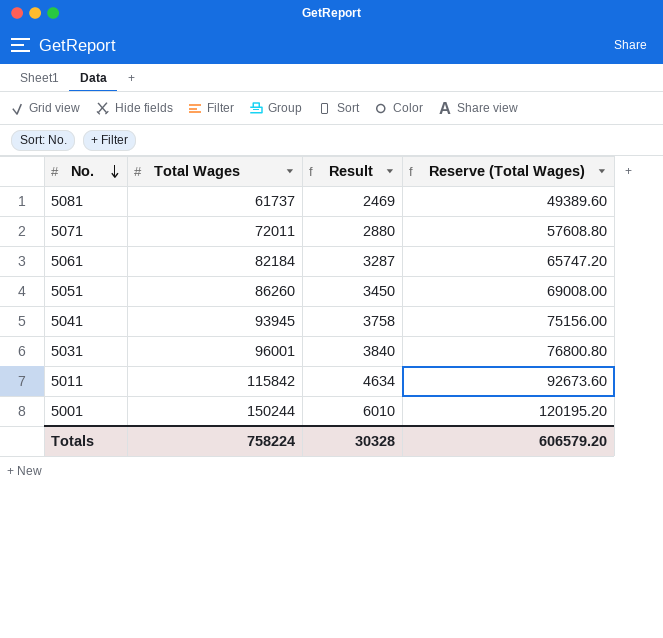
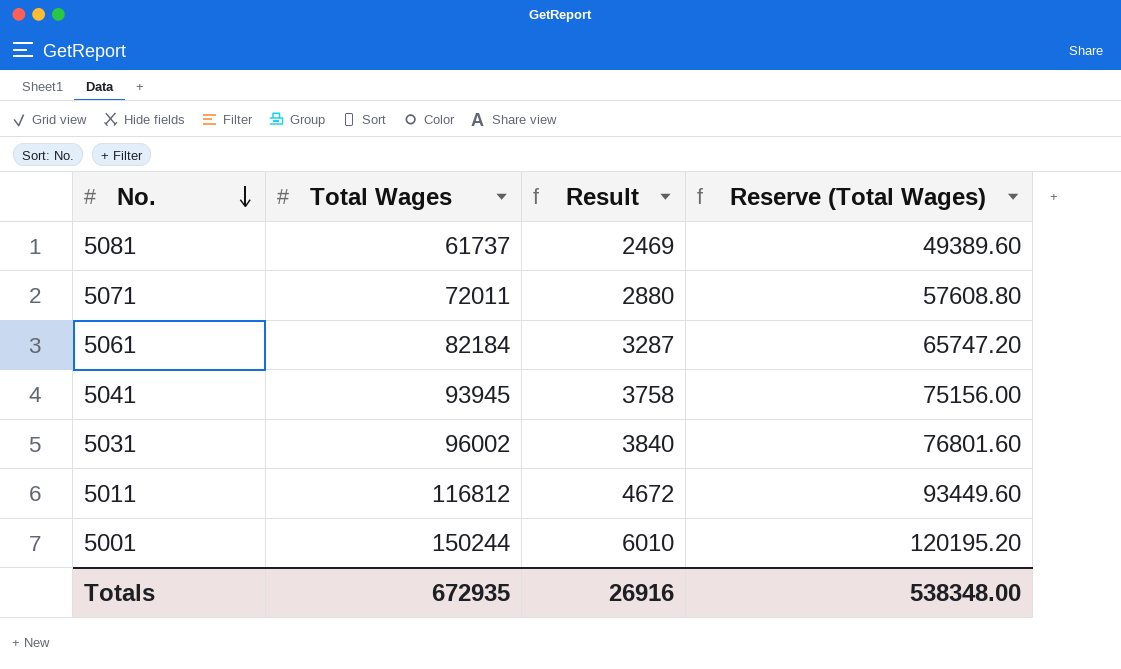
row 5051: 86260 | 3450 | 69008.00 -> none
5031 | Total Wages: 96001 -> 96002
5031 | Reserve (Total Wages): 76800.80 -> 76801.60
5011 | Total Wages: 115842 -> 116812
5011 | Result: 4634 -> 4672
5011 | Reserve (Total Wages): 92673.60 -> 93449.60
Totals | Total Wages: 758224 -> 672935
Totals | Result: 30328 -> 26916
Totals | Reserve (Total Wages): 606579.20 -> 538348.00

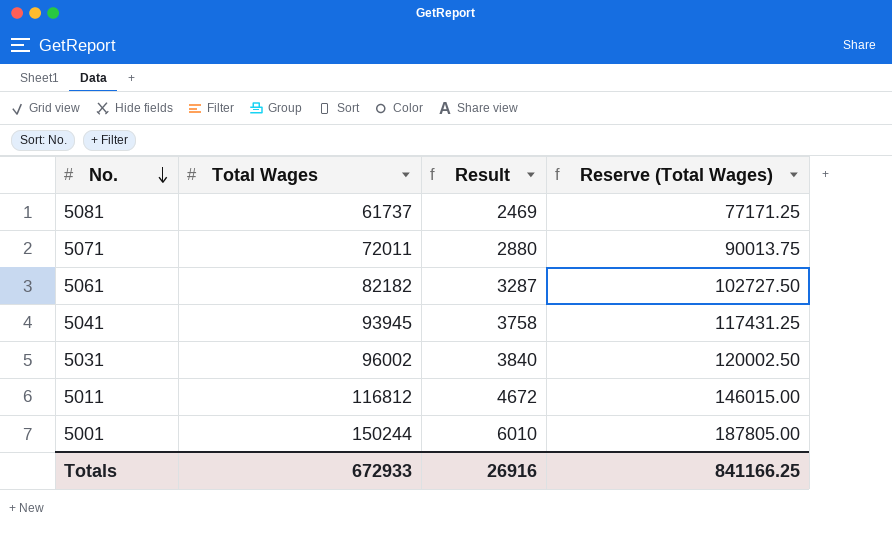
column Reserve (Total Wages) | formula: [Total Wages] * 0.8 -> [Total Wages] * 1.25
5061 | Total Wages: 82184 -> 82182
Totals | Total Wages: 672935 -> 672933
Totals | Reserve (Total Wages): 538348.00 -> 841166.25

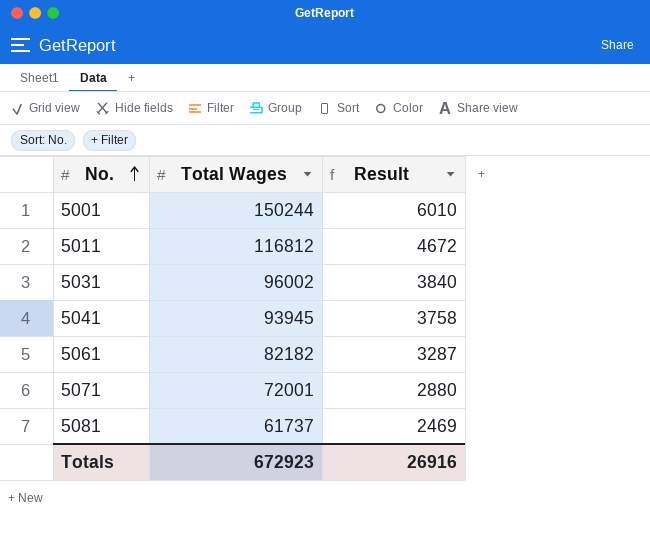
row order: No. descending -> No. ascending
column Reserve (Total Wages) | formula: [Total Wages] * 1.25 -> none
5071 | Total Wages: 72011 -> 72001
Totals | Total Wages: 672933 -> 672923

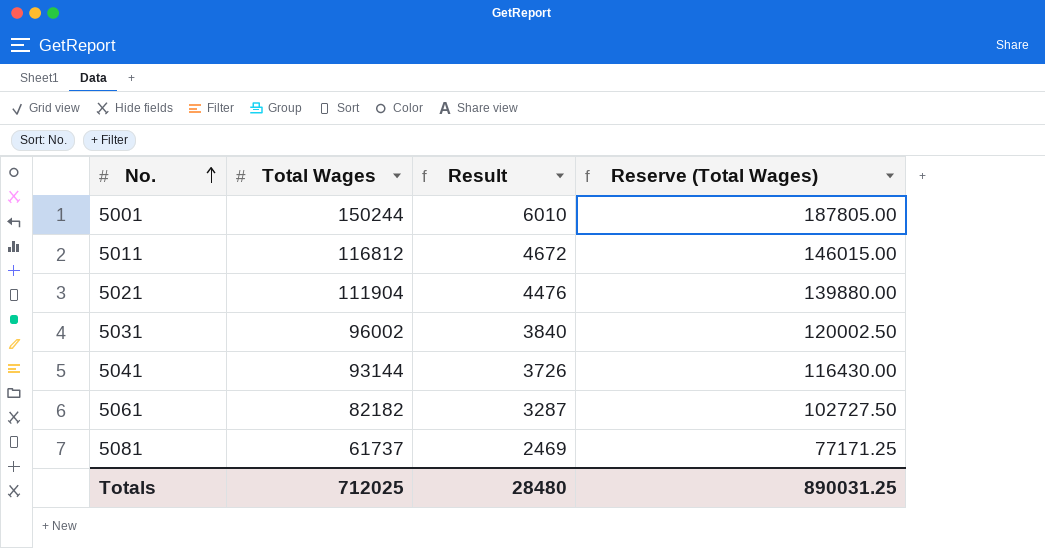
column Reserve (Total Wages) | formula: none -> [Total Wages] * 1.25
row 5071: 72001 | 2880 -> none
row 5021: none -> 111904 | 4476 | 139880.00
5041 | Total Wages: 93945 -> 93144
5041 | Result: 3758 -> 3726
Totals | Total Wages: 672923 -> 712025
Totals | Result: 26916 -> 28480

